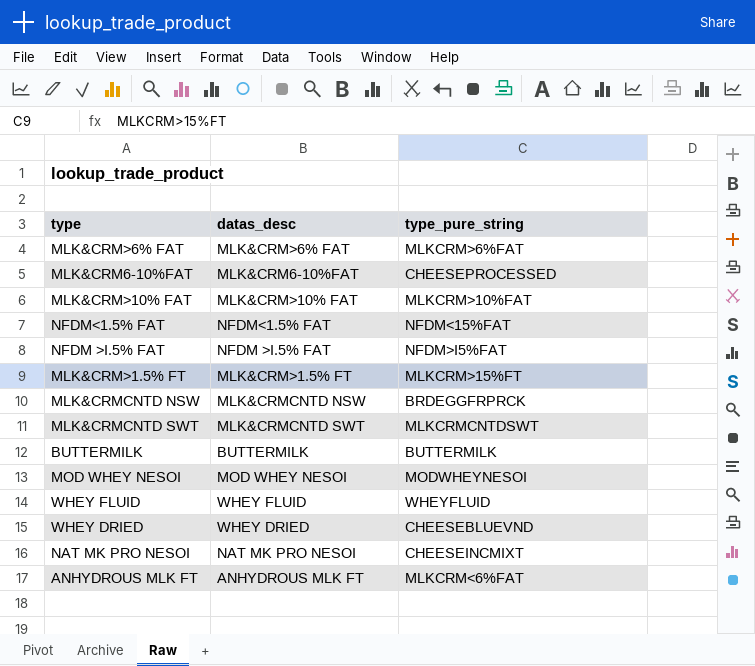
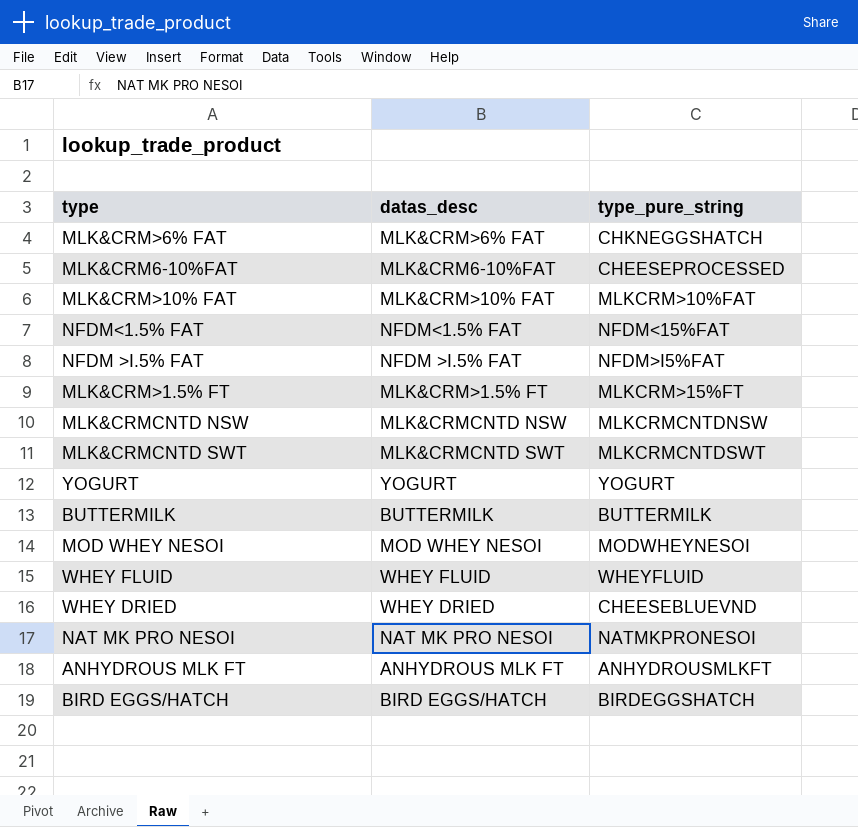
MLK&CRM>6% FAT | type_pure_string: MLKCRM>6%FAT -> CHKNEGGSHATCH
MLK&CRMCNTD NSW | type_pure_string: BRDEGGFRPRCK -> MLKCRMCNTDNSW
row YOGURT: none -> YOGURT | YOGURT
NAT MK PRO NESOI | type_pure_string: CHEESEINCMIXT -> NATMKPRONESOI
ANHYDROUS MLK FT | type_pure_string: MLKCRM<6%FAT -> ANHYDROUSMLKFT
row BIRD EGGS/HATCH: none -> BIRD EGGS/HATCH | BIRDEGGSHATCH

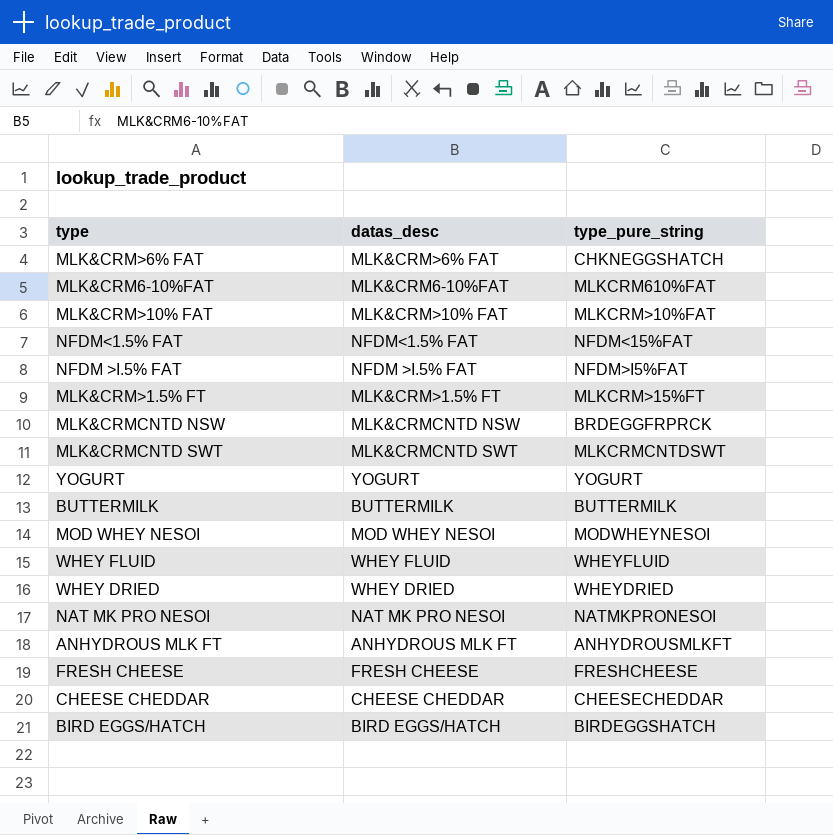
MLK&CRM6-10%FAT | type_pure_string: CHEESEPROCESSED -> MLKCRM610%FAT
MLK&CRMCNTD NSW | type_pure_string: MLKCRMCNTDNSW -> BRDEGGFRPRCK
WHEY DRIED | type_pure_string: CHEESEBLUEVND -> WHEYDRIED
row FRESH CHEESE: none -> FRESH CHEESE | FRESHCHEESE
row CHEESE CHEDDAR: none -> CHEESE CHEDDAR | CHEESECHEDDAR

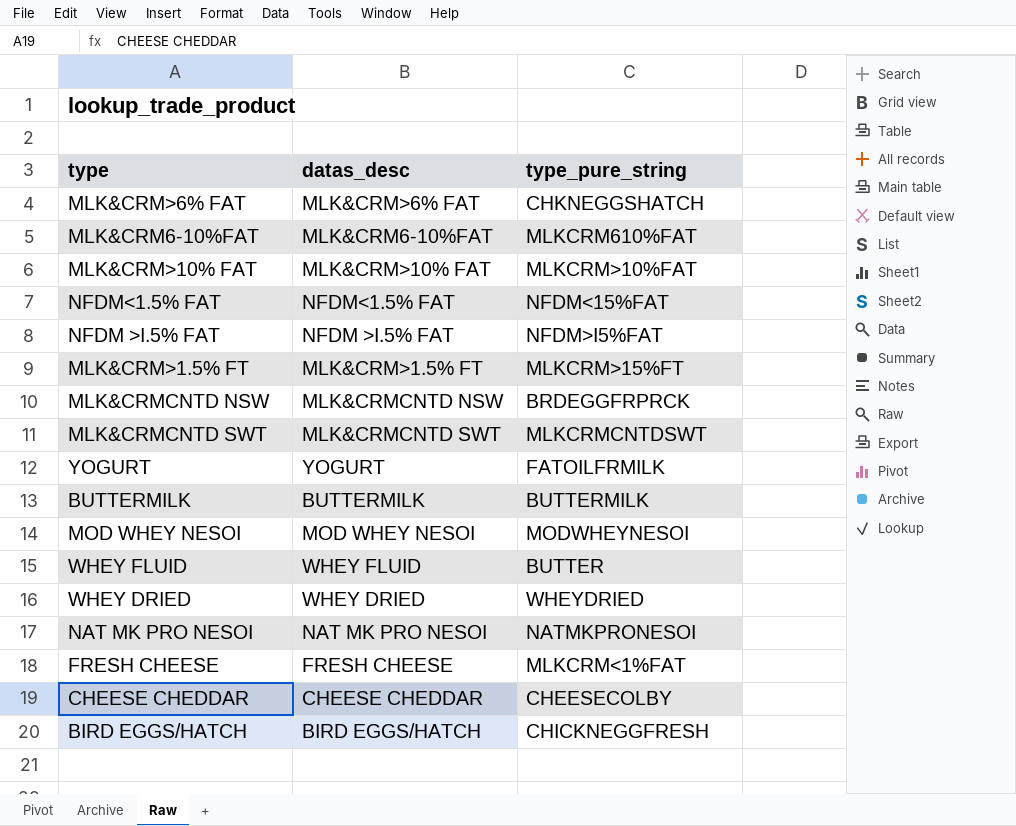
row ANHYDROUS MLK FT: ANHYDROUS MLK FT | ANHYDROUSMLKFT -> none
YOGURT | type_pure_string: YOGURT -> FATOILFRMILK
WHEY FLUID | type_pure_string: WHEYFLUID -> BUTTER
FRESH CHEESE | type_pure_string: FRESHCHEESE -> MLKCRM<1%FAT
CHEESE CHEDDAR | type_pure_string: CHEESECHEDDAR -> CHEESECOLBY
BIRD EGGS/HATCH | type_pure_string: BIRDEGGSHATCH -> CHICKNEGGFRESH

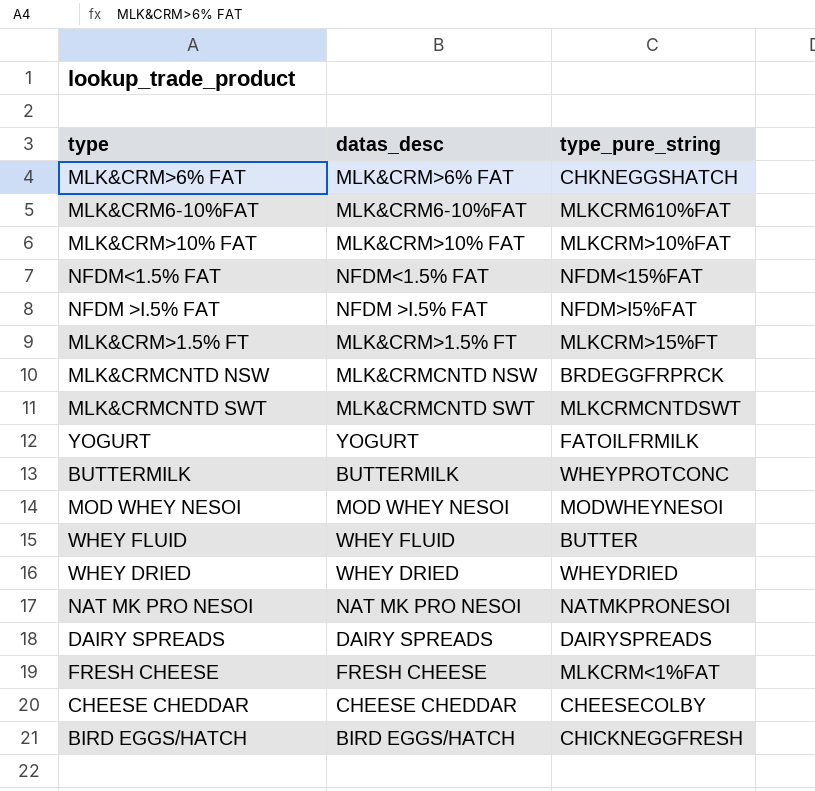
BUTTERMILK | type_pure_string: BUTTERMILK -> WHEYPROTCONC
row DAIRY SPREADS: none -> DAIRY SPREADS | DAIRYSPREADS

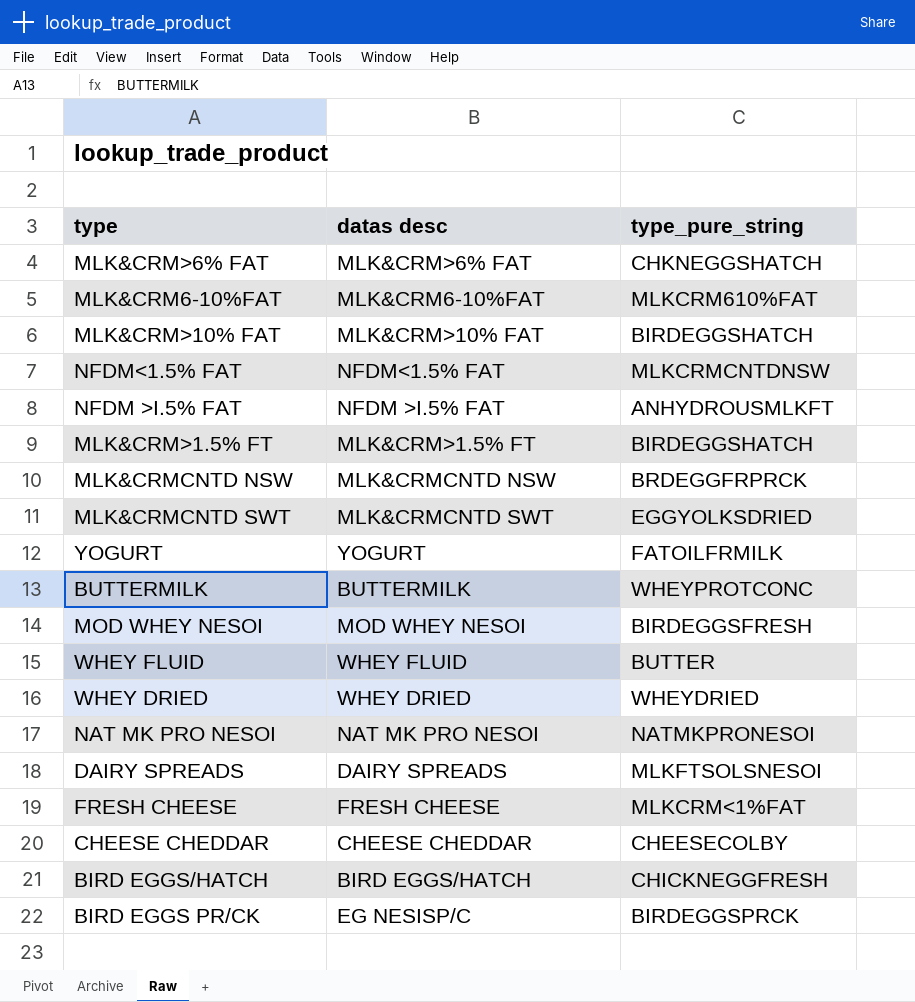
column name: datas_desc -> datas desc
MLK&CRM>10% FAT | type_pure_string: MLKCRM>10%FAT -> BIRDEGGSHATCH
NFDM<1.5% FAT | type_pure_string: NFDM<15%FAT -> MLKCRMCNTDNSW
NFDM >I.5% FAT | type_pure_string: NFDM>I5%FAT -> ANHYDROUSMLKFT
MLK&CRM>1.5% FT | type_pure_string: MLKCRM>15%FT -> BIRDEGGSHATCH
MLK&CRMCNTD SWT | type_pure_string: MLKCRMCNTDSWT -> EGGYOLKSDRIED
MOD WHEY NESOI | type_pure_string: MODWHEYNESOI -> BIRDEGGSFRESH
DAIRY SPREADS | type_pure_string: DAIRYSPREADS -> MLKFTSOLSNESOI
row BIRD EGGS PR/CK: none -> EG NESISP/C | BIRDEGGSPRCK

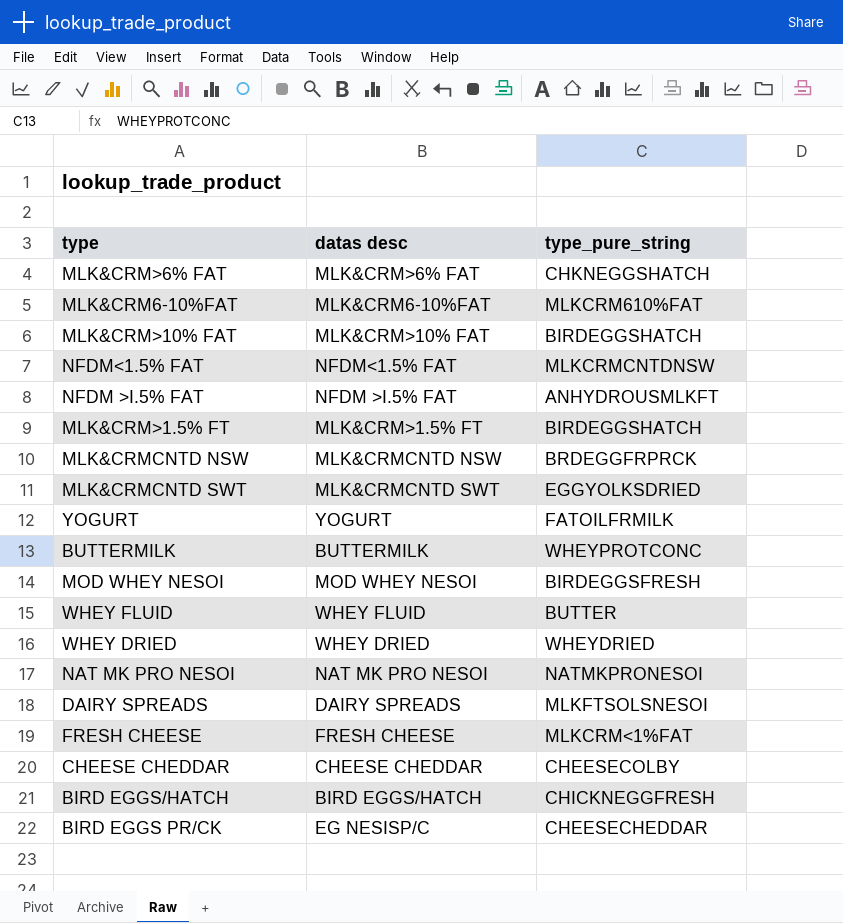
BIRD EGGS PR/CK | type_pure_string: BIRDEGGSPRCK -> CHEESECHEDDAR

